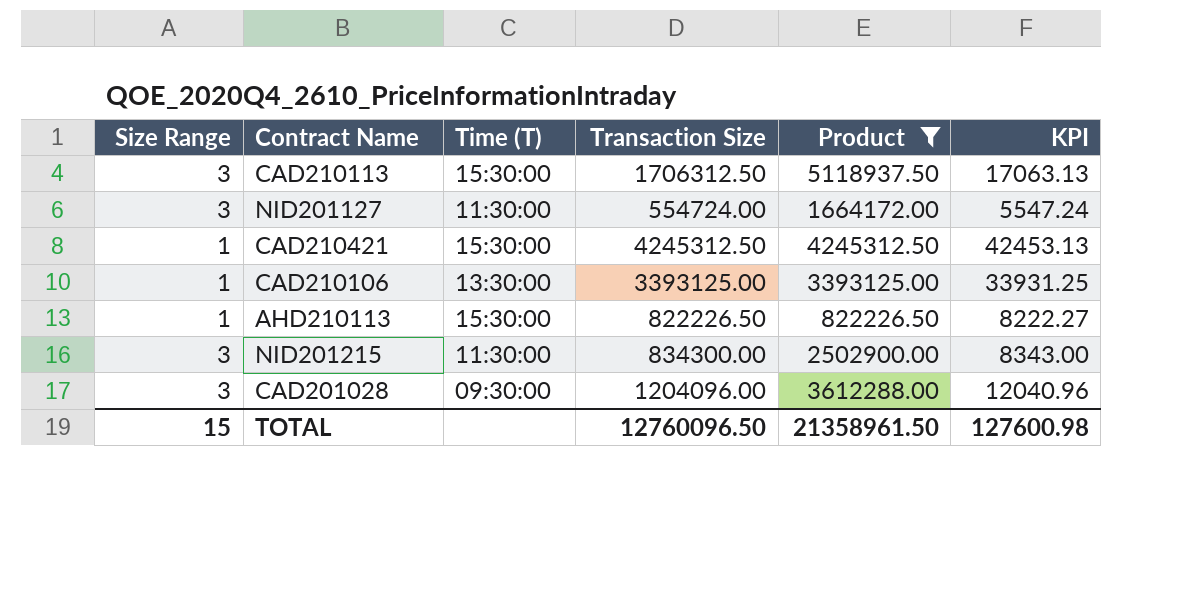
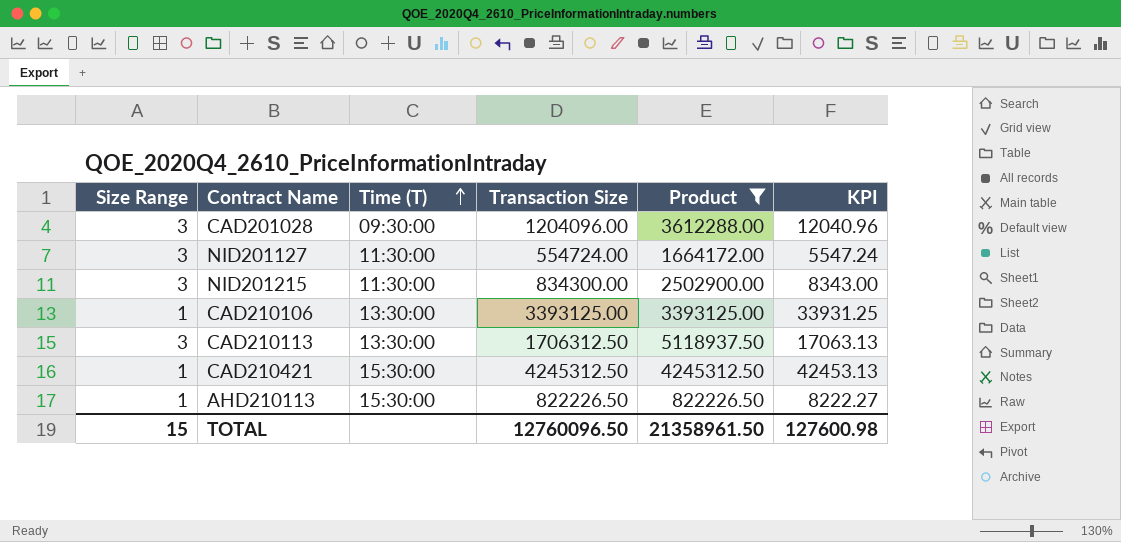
row order: none -> Time (T) ascending
CAD210113 | Time (T): 15:30:00 -> 13:30:00

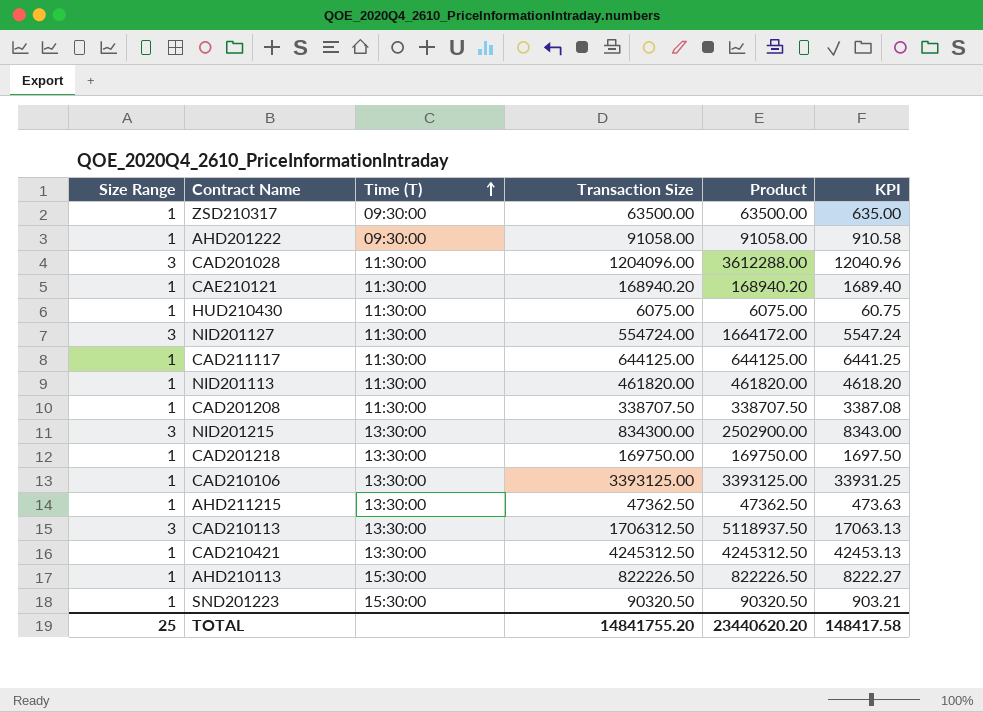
filter: Product >= 822226.50 -> none
CAD201028 | Time (T): 09:30:00 -> 11:30:00
NID201215 | Time (T): 11:30:00 -> 13:30:00
CAD210421 | Time (T): 15:30:00 -> 13:30:00
TOTAL | Size Range: 15 -> 25
TOTAL | Transaction Size: 12760096.50 -> 14841755.20
TOTAL | Product: 21358961.50 -> 23440620.20
TOTAL | KPI: 127600.98 -> 148417.58

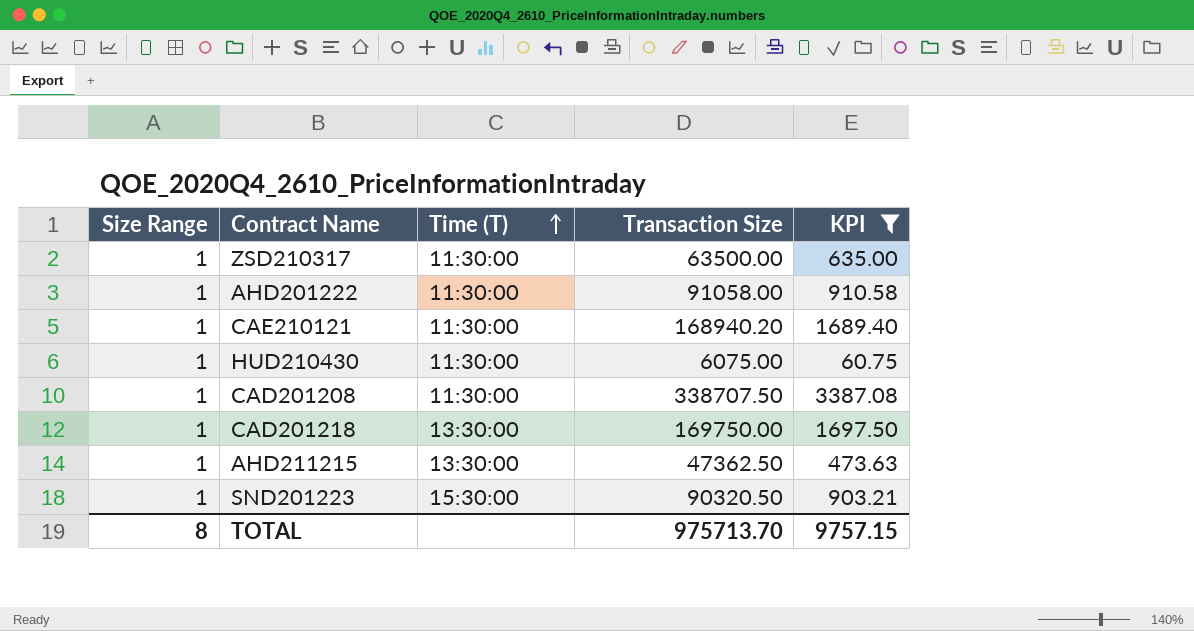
filter: none -> KPI <= 3387.08
column Product | formula: [Size Range] * [Transaction Size] -> none
ZSD210317 | Time (T): 09:30:00 -> 11:30:00
AHD201222 | Time (T): 09:30:00 -> 11:30:00
TOTAL | Size Range: 25 -> 8
TOTAL | Transaction Size: 14841755.20 -> 975713.70
TOTAL | KPI: 148417.58 -> 9757.15

